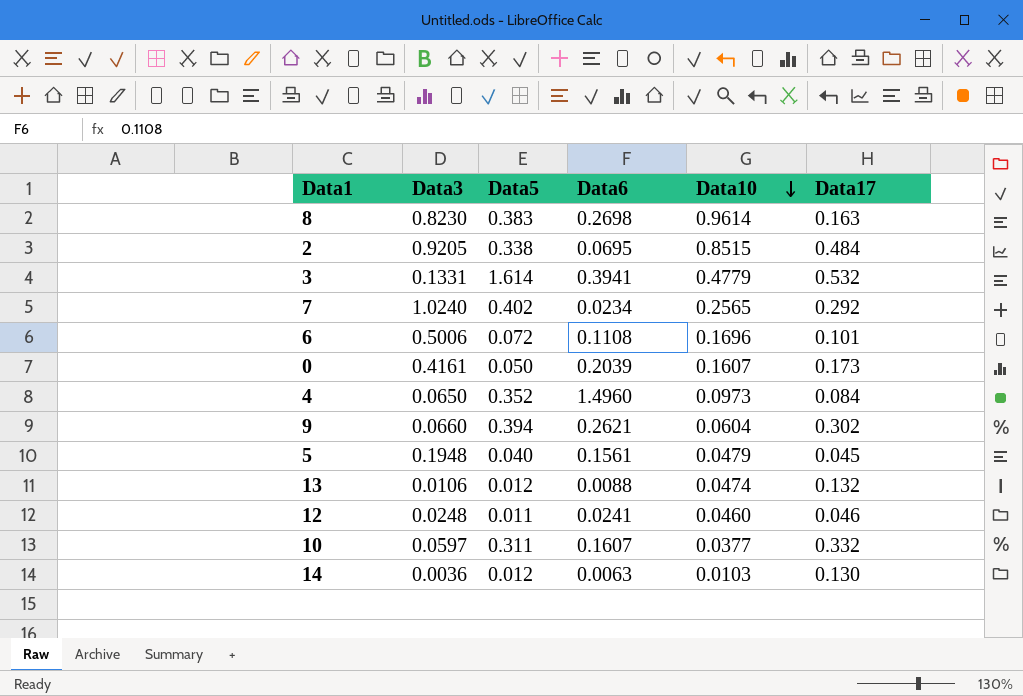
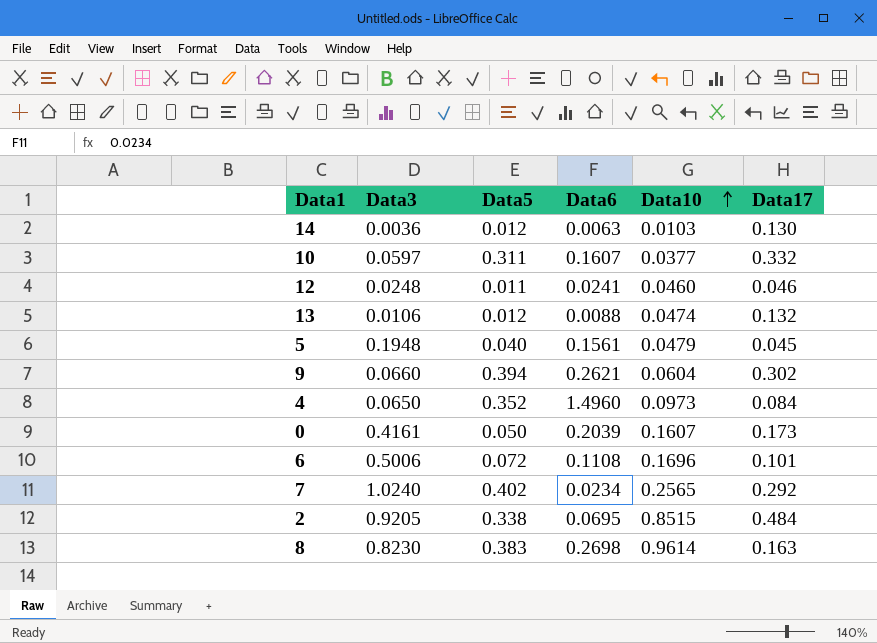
row order: Data10 descending -> Data10 ascending
row 3: 0.1331 | 1.614 | 0.3941 | 0.4779 | 0.532 -> none

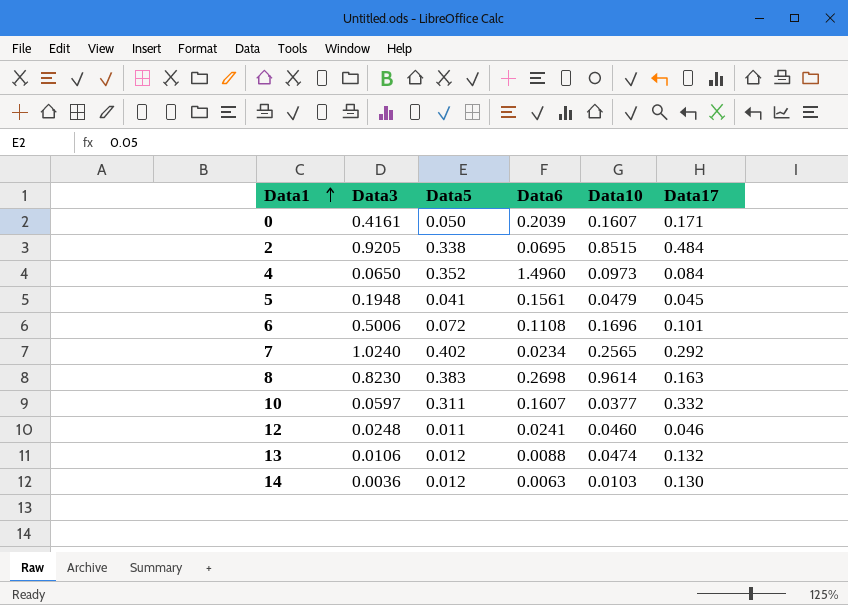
row order: Data10 ascending -> Data1 ascending
row 9: 0.0660 | 0.394 | 0.2621 | 0.0604 | 0.302 -> none
0 | Data17: 0.173 -> 0.171
5 | Data5: 0.040 -> 0.041

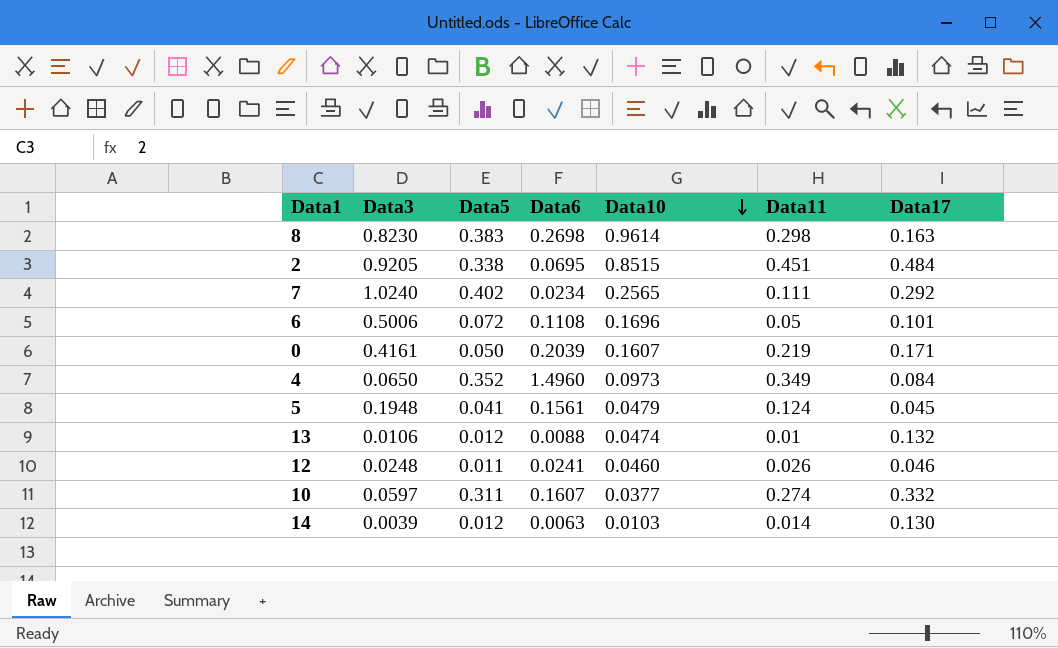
row order: Data1 ascending -> Data10 descending
column Data11 | position: none -> 6
14 | Data3: 0.0036 -> 0.0039

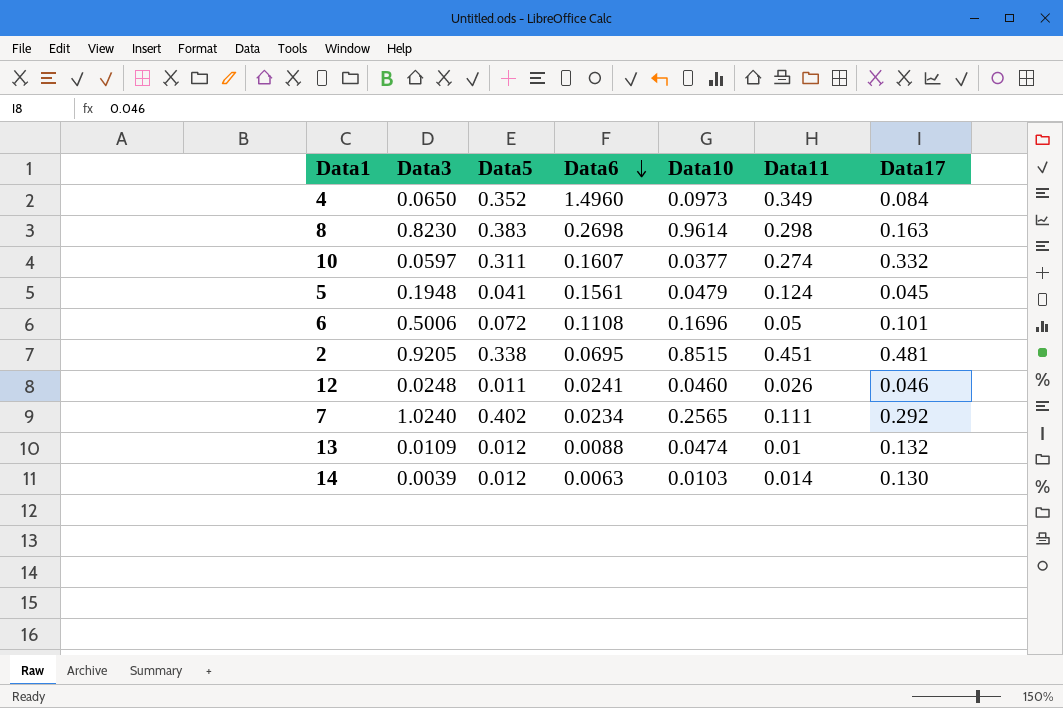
row order: Data10 descending -> Data6 descending
row 0: 0.4161 | 0.050 | 0.2039 | 0.1607 | 0.219 | 0.171 -> none
2 | Data17: 0.484 -> 0.481
13 | Data3: 0.0106 -> 0.0109

